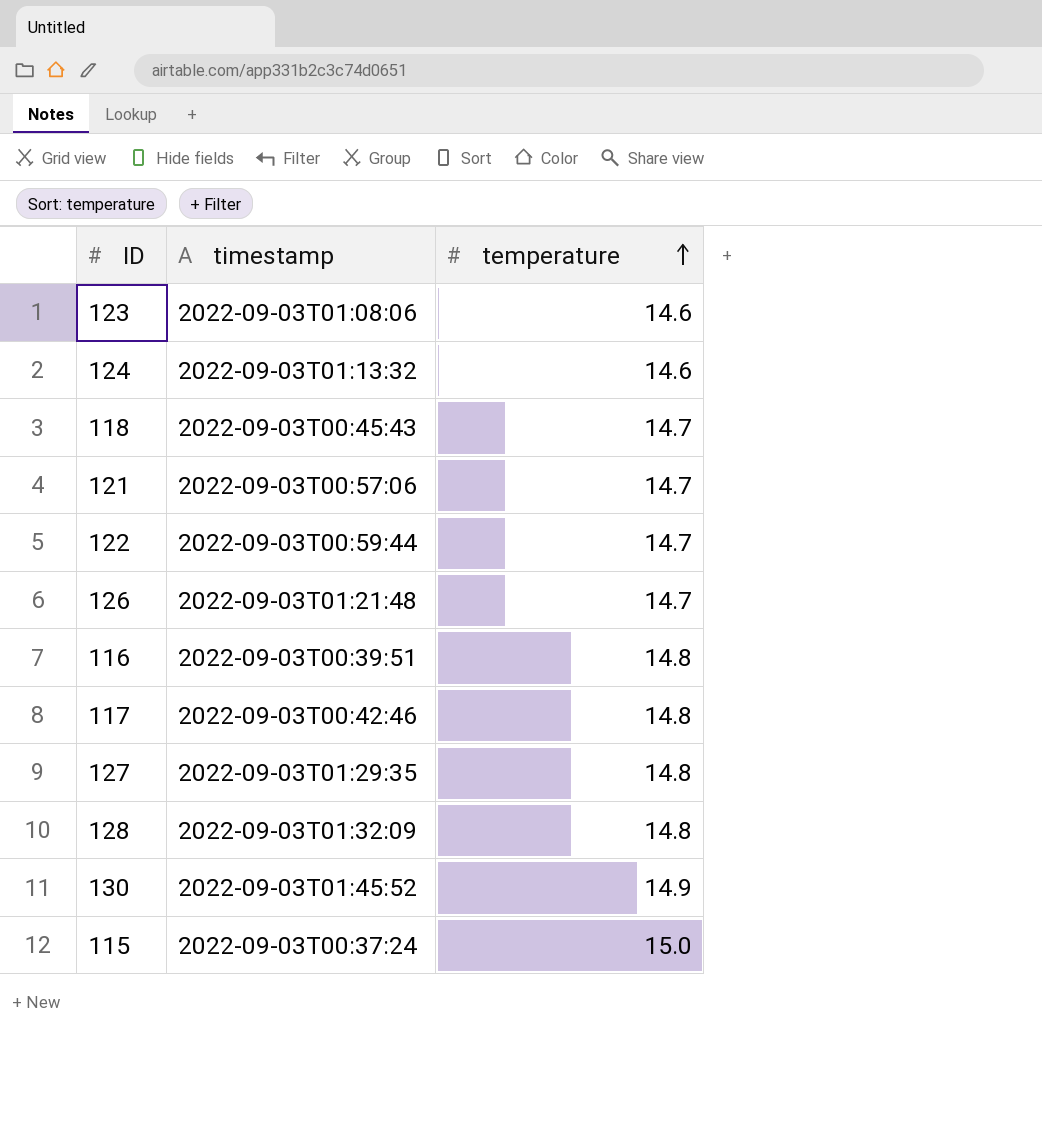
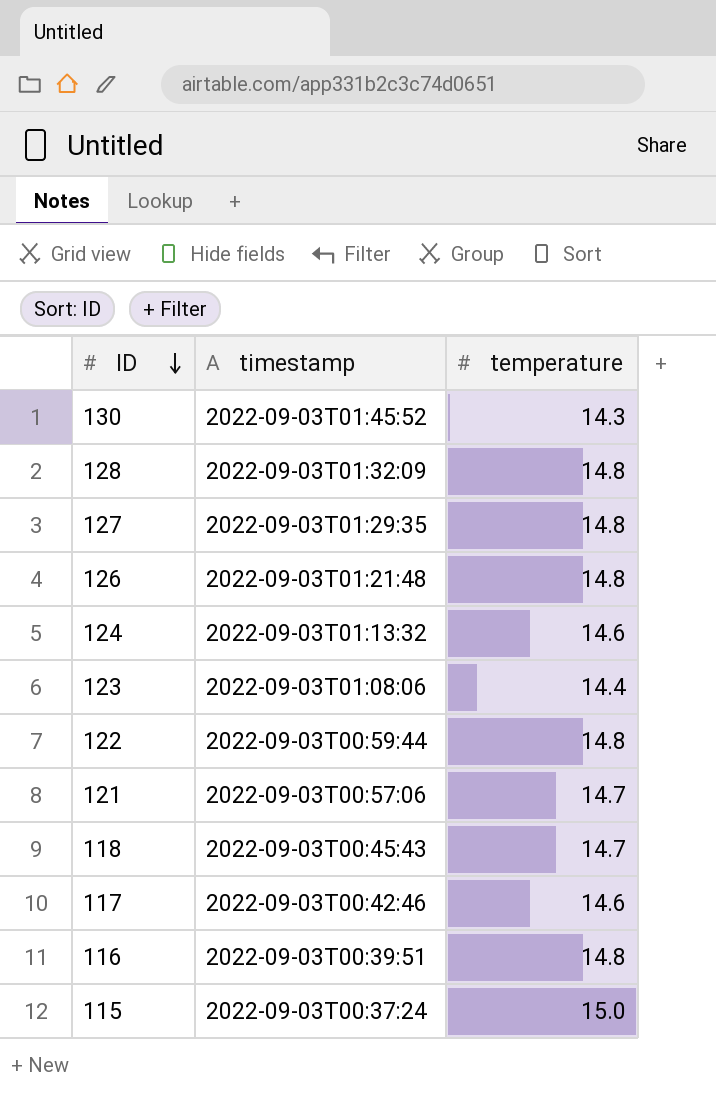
row order: temperature ascending -> ID descending
130 | temperature: 14.9 -> 14.3
126 | temperature: 14.7 -> 14.8
123 | temperature: 14.6 -> 14.4
122 | temperature: 14.7 -> 14.8
117 | temperature: 14.8 -> 14.6

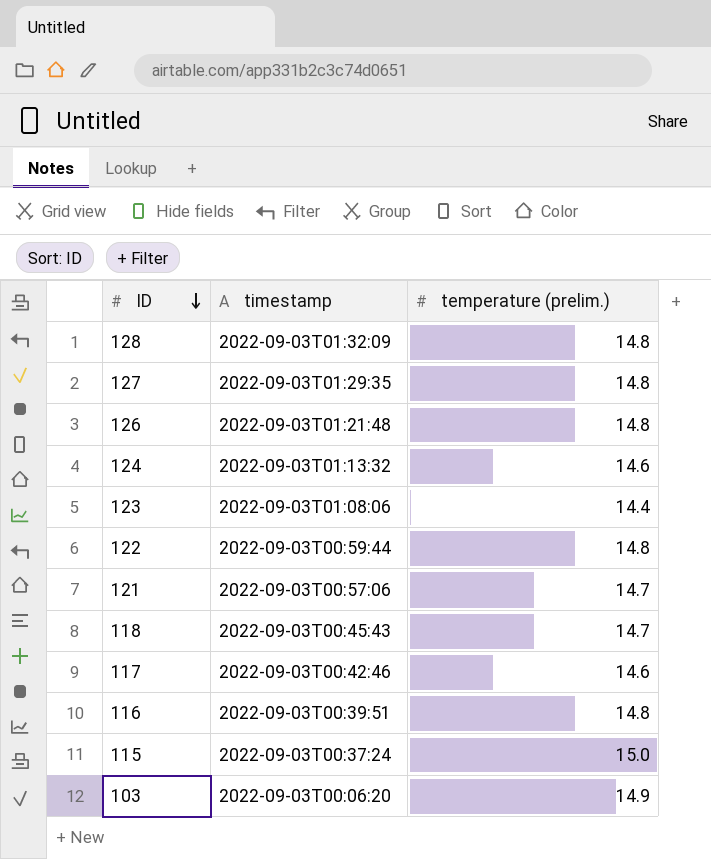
column name: temperature -> temperature (prelim.)
row 130: 2022-09-03T01:45:52 | 14.3 -> none
row 103: none -> 2022-09-03T00:06:20 | 14.9

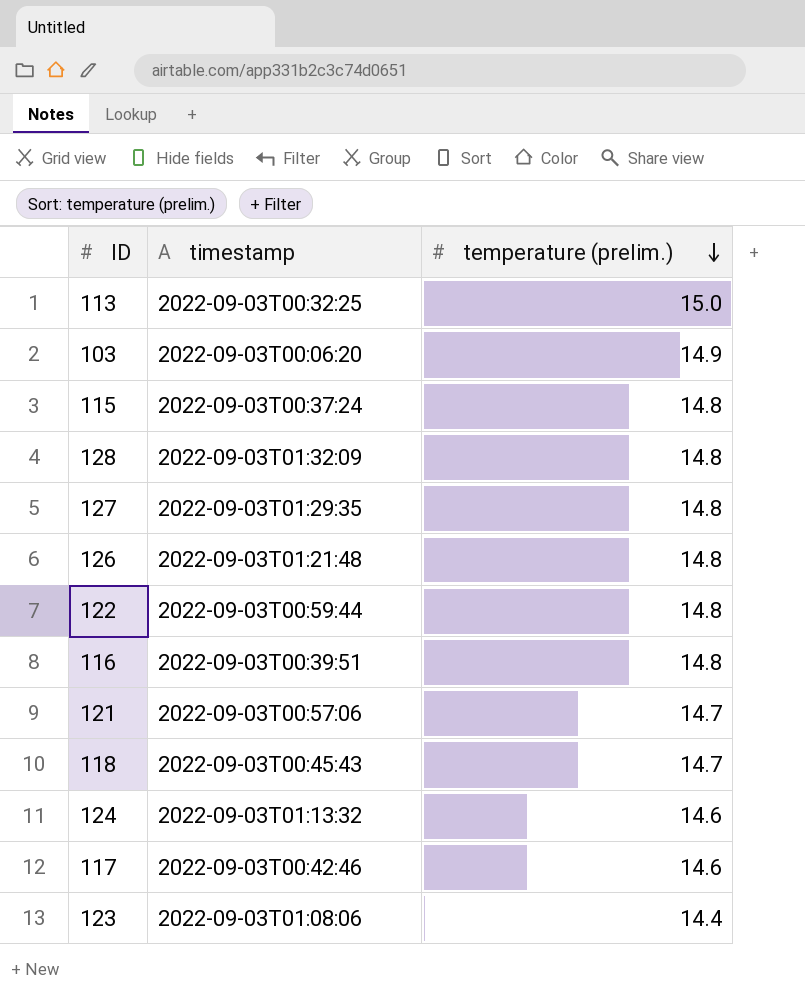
row order: ID descending -> temperature (prelim.) descending
row 113: none -> 2022-09-03T00:32:25 | 15.0
115 | temperature (prelim.): 15.0 -> 14.8

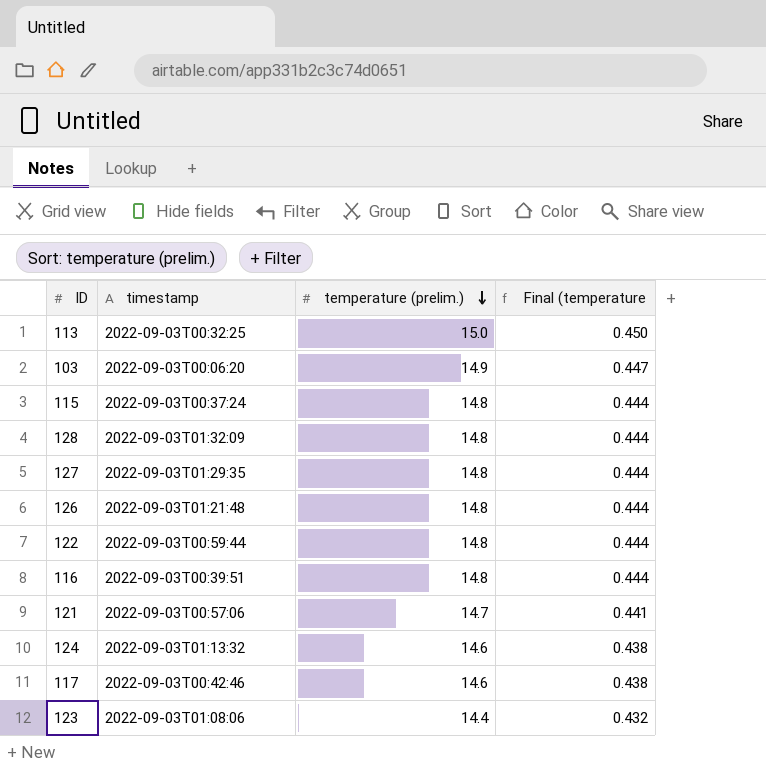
column Final (temperature | formula: none -> [temperature (prelim.)] * 0.03
row 118: 2022-09-03T00:45:43 | 14.7 -> none

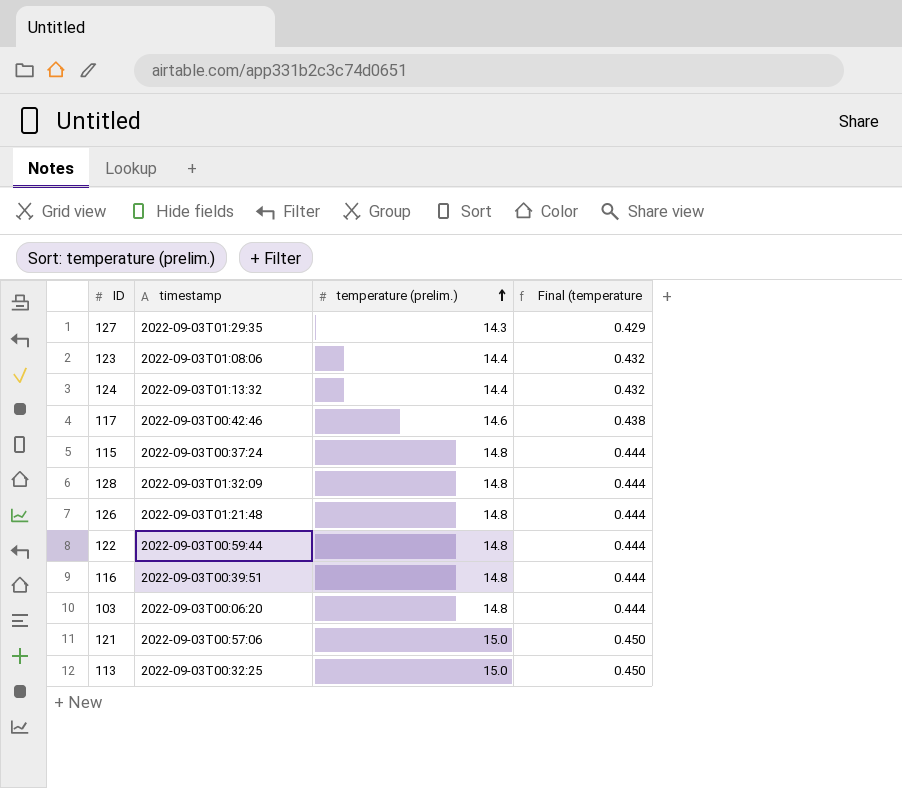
row order: temperature (prelim.) descending -> temperature (prelim.) ascending
127 | temperature (prelim.): 14.8 -> 14.3
127 | Final (temperature: 0.444 -> 0.429
124 | temperature (prelim.): 14.6 -> 14.4
124 | Final (temperature: 0.438 -> 0.432
103 | temperature (prelim.): 14.9 -> 14.8
103 | Final (temperature: 0.447 -> 0.444
121 | temperature (prelim.): 14.7 -> 15.0
121 | Final (temperature: 0.441 -> 0.450

